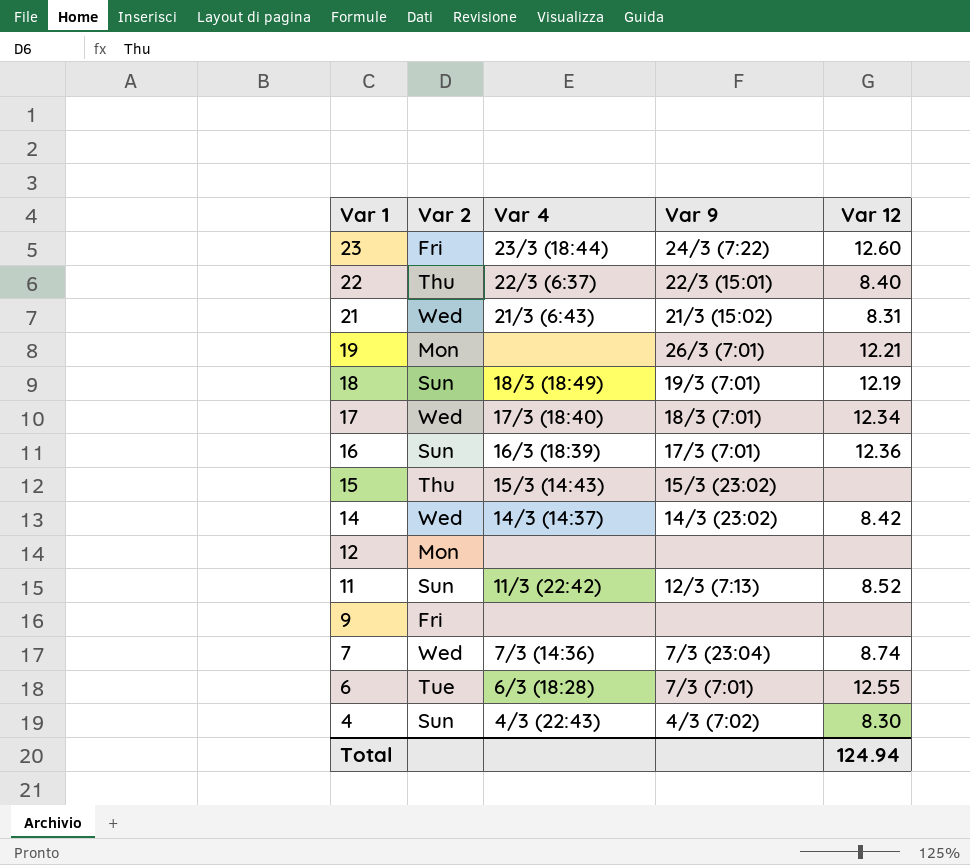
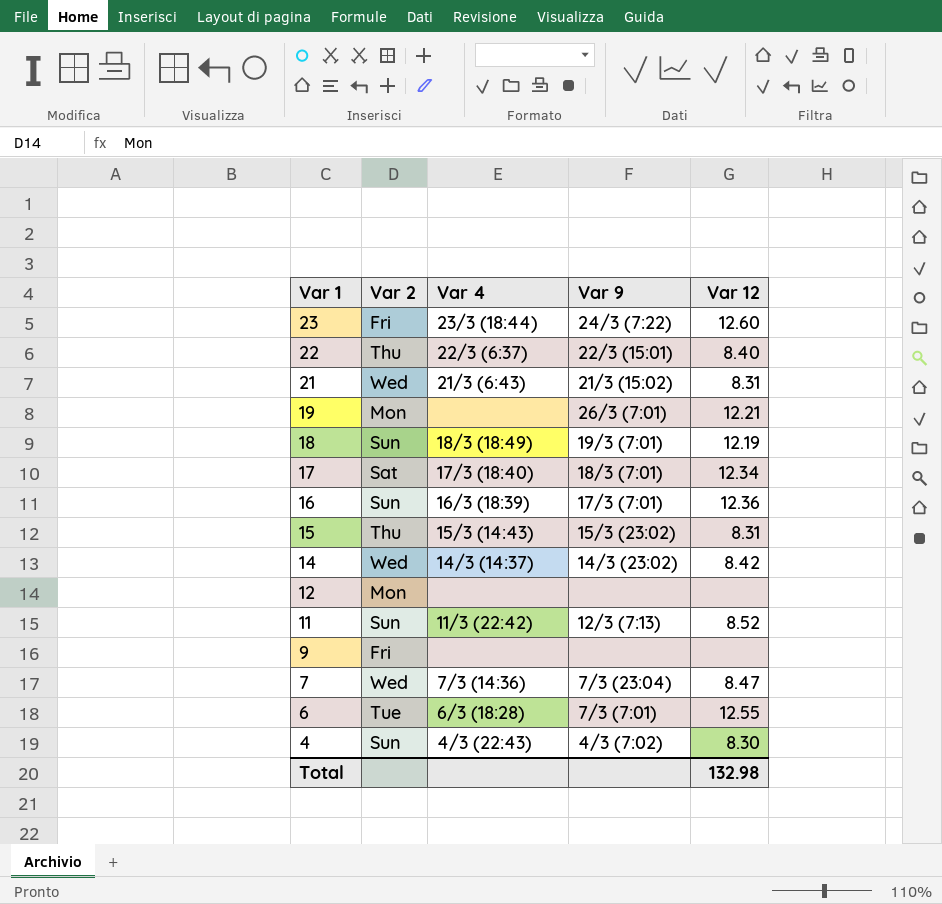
17 | Var 2: Wed -> Sat
15 | Var 12: none -> 8.31
7 | Var 12: 8.74 -> 8.47
Total | Var 12: 124.94 -> 132.98

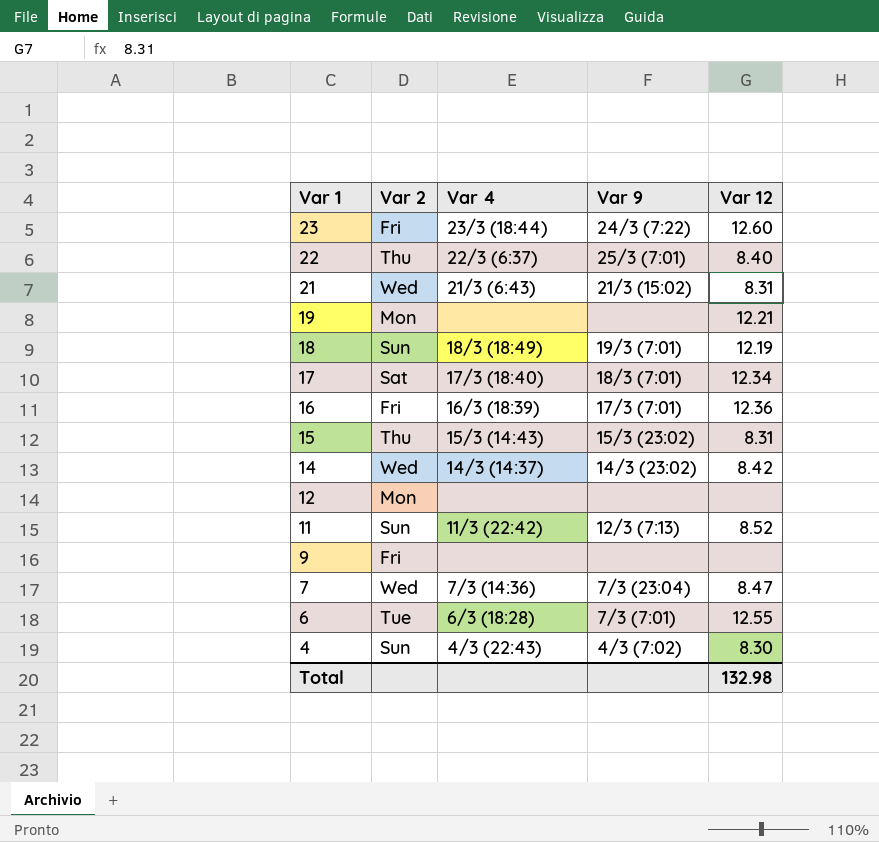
22 | Var 9: 22/3 (15:01) -> 25/3 (7:01)
19 | Var 9: 26/3 (7:01) -> none
16 | Var 2: Sun -> Fri

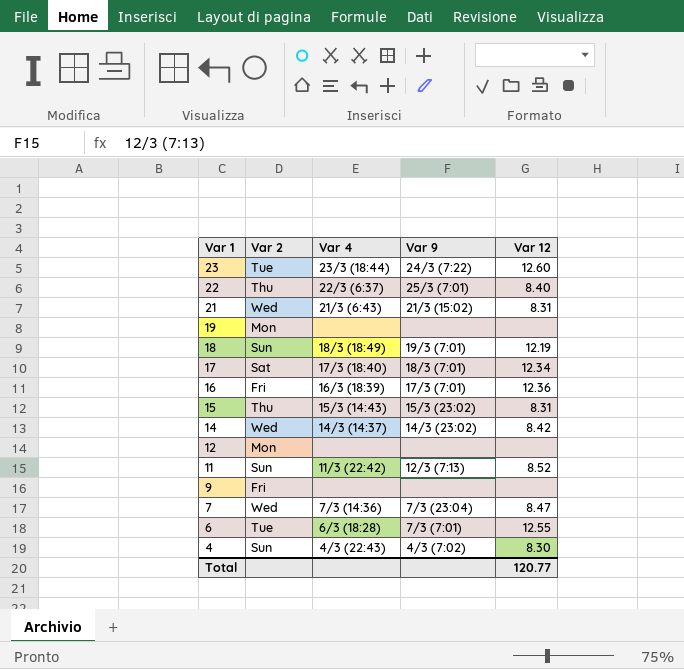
23 | Var 2: Fri -> Tue
19 | Var 12: 12.21 -> none
Total | Var 12: 132.98 -> 120.77

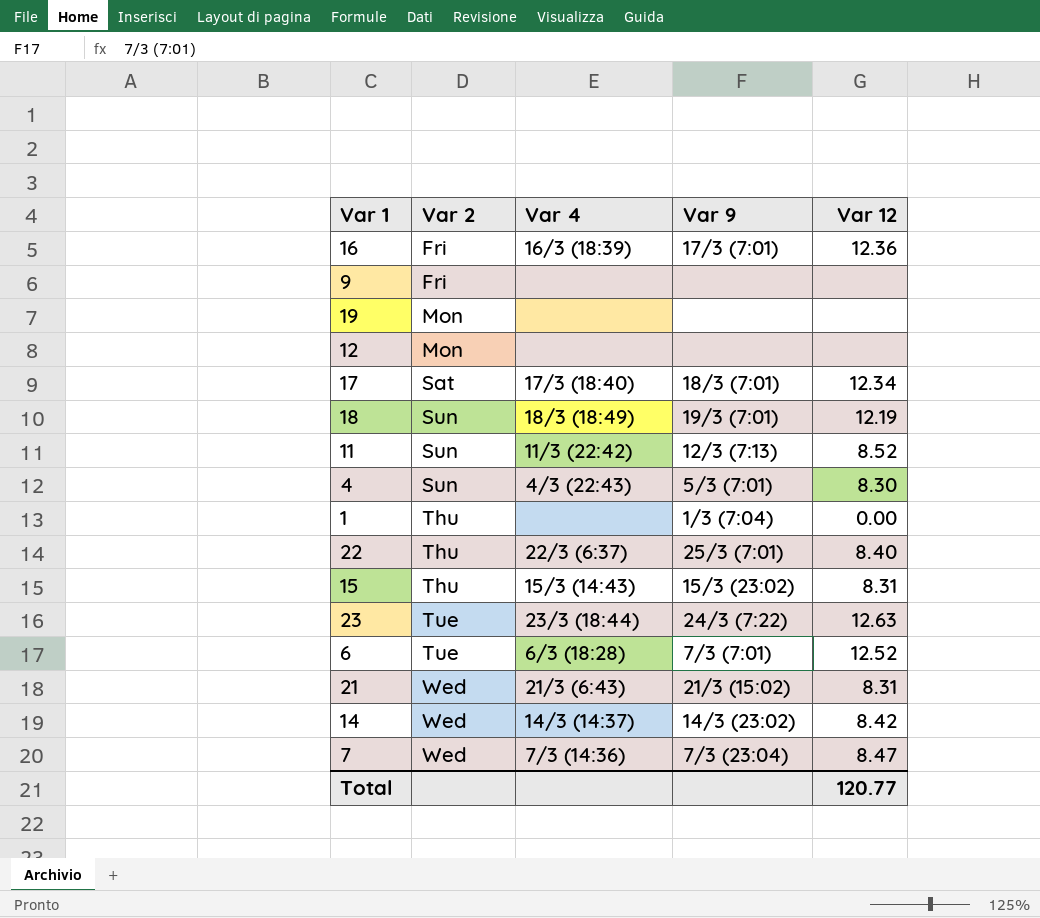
row order: Var 1 descending -> Var 2 ascending
4 | Var 9: 4/3 (7:02) -> 5/3 (7:01)
row 1: none -> Thu | none | 1/3 (7:04) | 0.00
23 | Var 12: 12.60 -> 12.63
6 | Var 12: 12.55 -> 12.52

